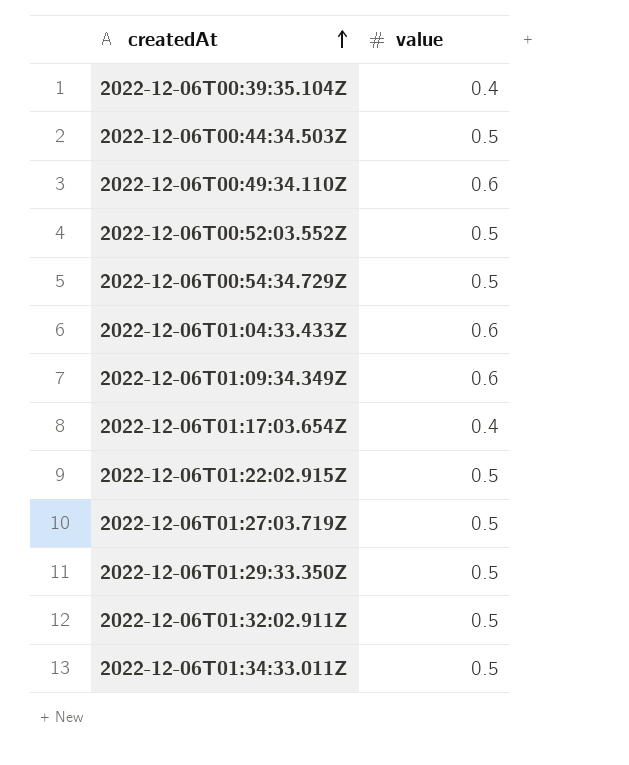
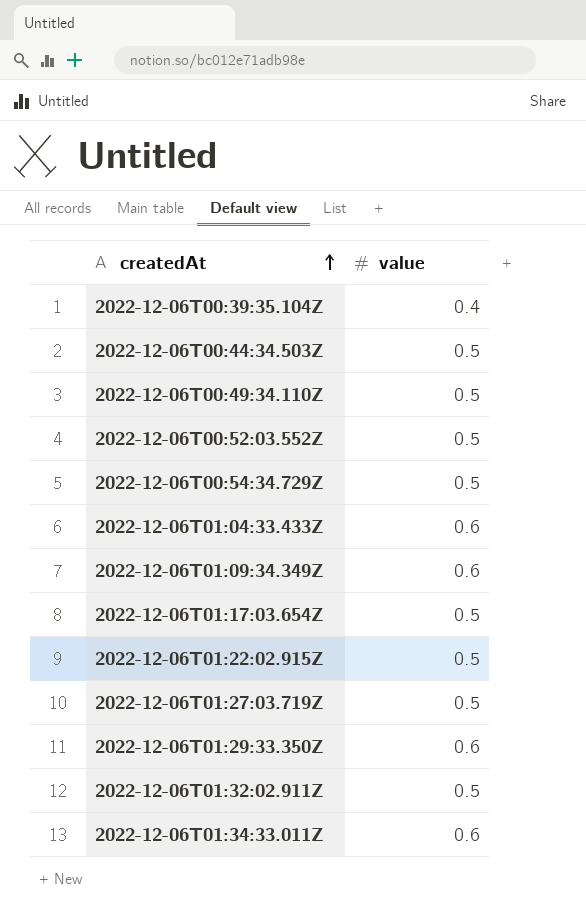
2022-12-06T00:49:34.110Z | value: 0.6 -> 0.5
2022-12-06T01:17:03.654Z | value: 0.4 -> 0.5
2022-12-06T01:29:33.350Z | value: 0.5 -> 0.6
2022-12-06T01:34:33.011Z | value: 0.5 -> 0.6

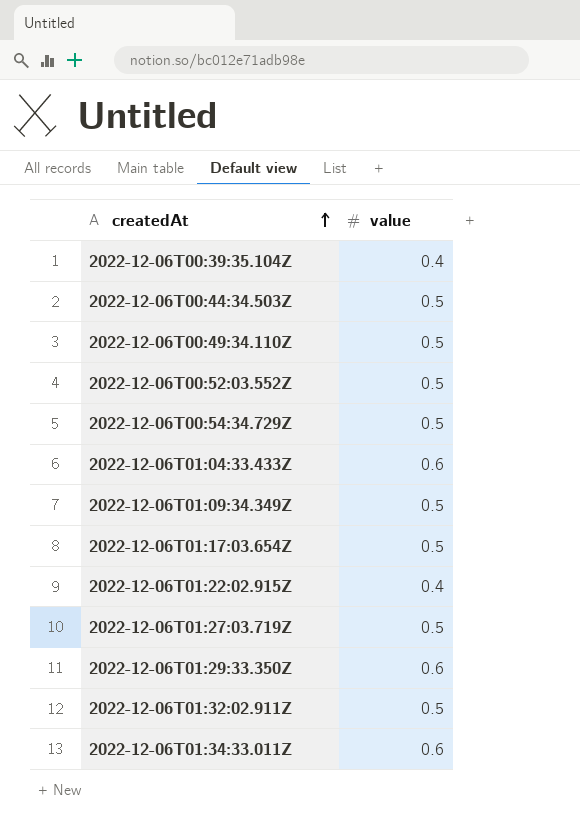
2022-12-06T01:09:34.349Z | value: 0.6 -> 0.5
2022-12-06T01:22:02.915Z | value: 0.5 -> 0.4

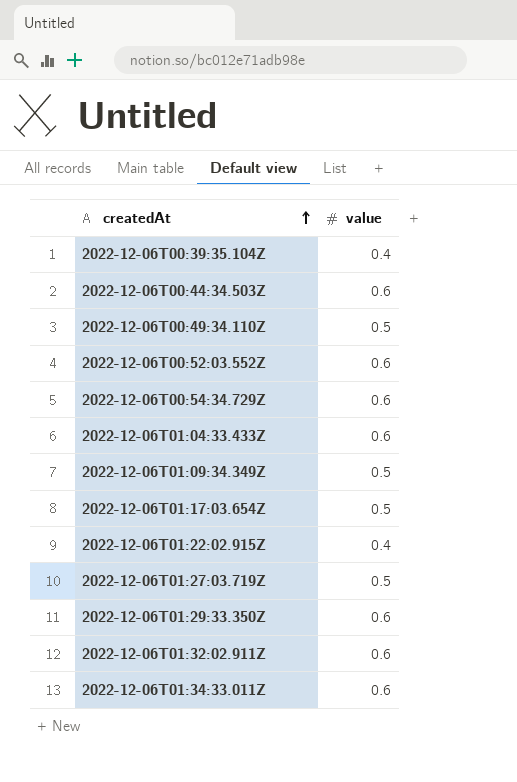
2022-12-06T00:44:34.503Z | value: 0.5 -> 0.6
2022-12-06T00:52:03.552Z | value: 0.5 -> 0.6
2022-12-06T00:54:34.729Z | value: 0.5 -> 0.6
2022-12-06T01:32:02.911Z | value: 0.5 -> 0.6

